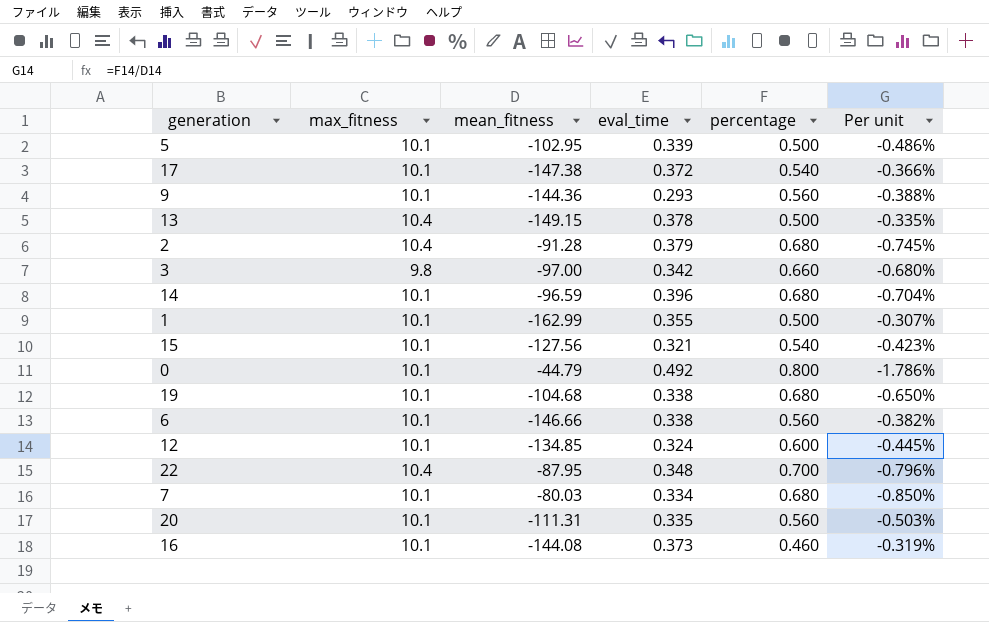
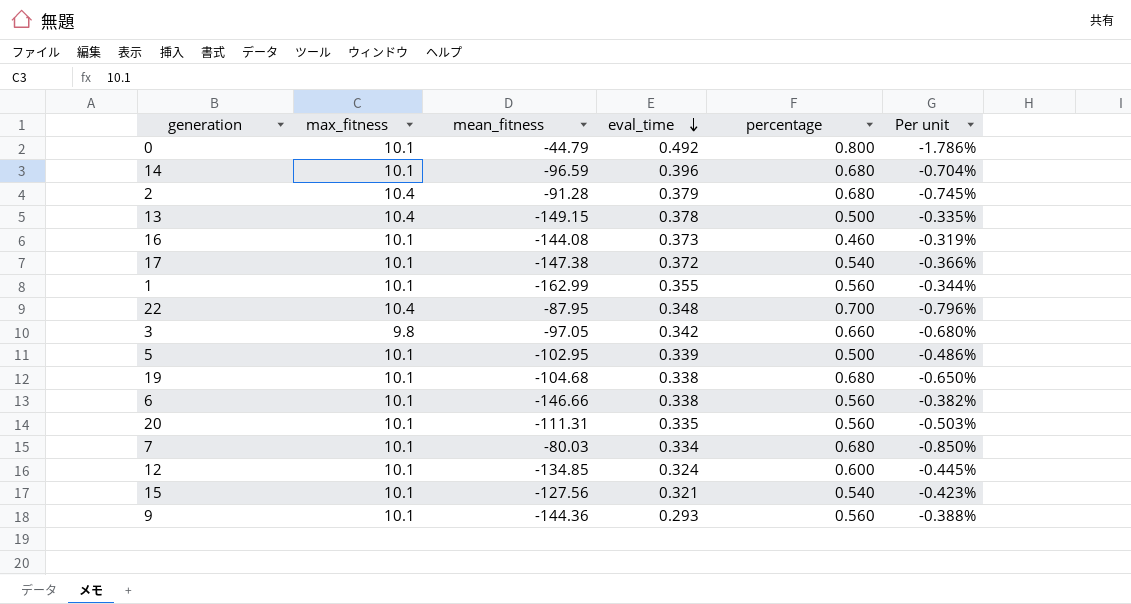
row order: none -> eval_time descending
1 | percentage: 0.500 -> 0.560
1 | Per unit: -0.307% -> -0.344%
3 | mean_fitness: -97.00 -> -97.05

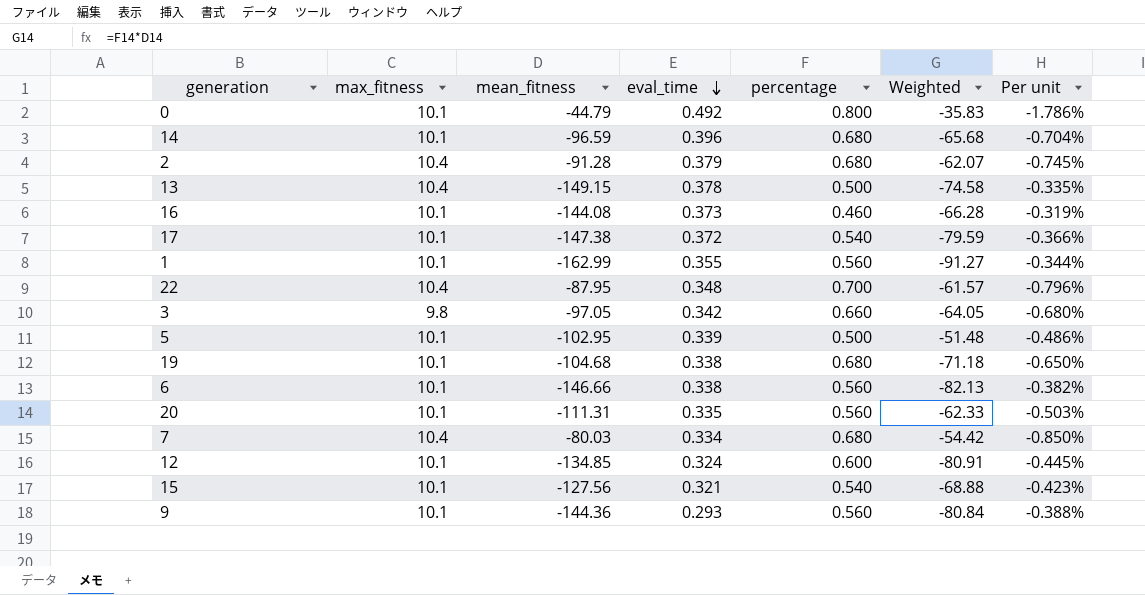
column Weighted | formula: none -> [mean_fitness] * [percentage]
7 | max_fitness: 10.1 -> 10.4

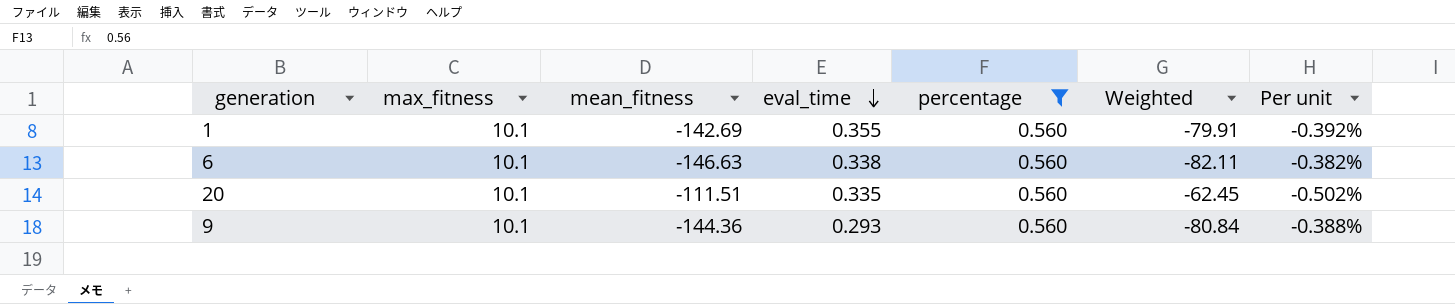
filter: none -> percentage = 0.560
1 | mean_fitness: -162.99 -> -142.69
1 | Weighted: -91.27 -> -79.91
1 | Per unit: -0.344% -> -0.392%
6 | mean_fitness: -146.66 -> -146.63
6 | Weighted: -82.13 -> -82.11
20 | mean_fitness: -111.31 -> -111.51
20 | Weighted: -62.33 -> -62.45
20 | Per unit: -0.503% -> -0.502%

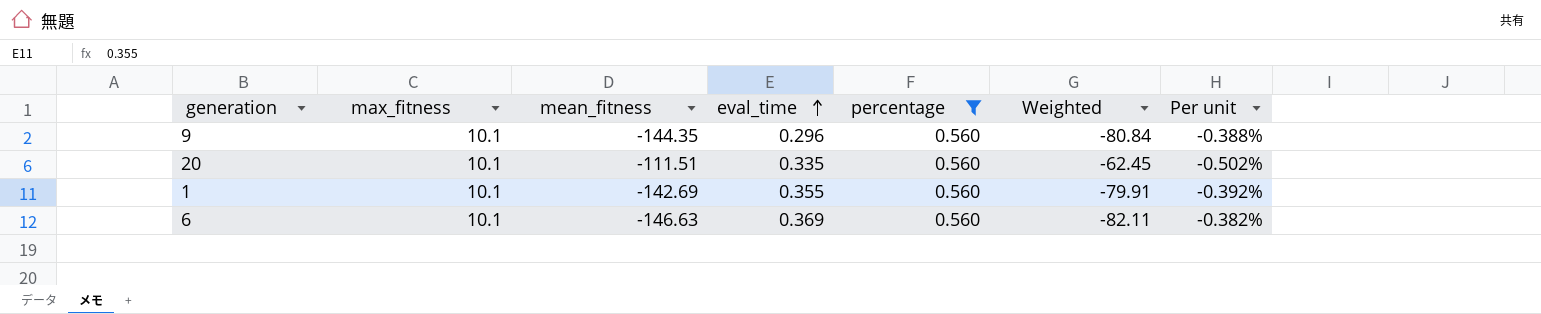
row order: eval_time descending -> eval_time ascending
9 | mean_fitness: -144.36 -> -144.35
9 | eval_time: 0.293 -> 0.296
6 | eval_time: 0.338 -> 0.369

